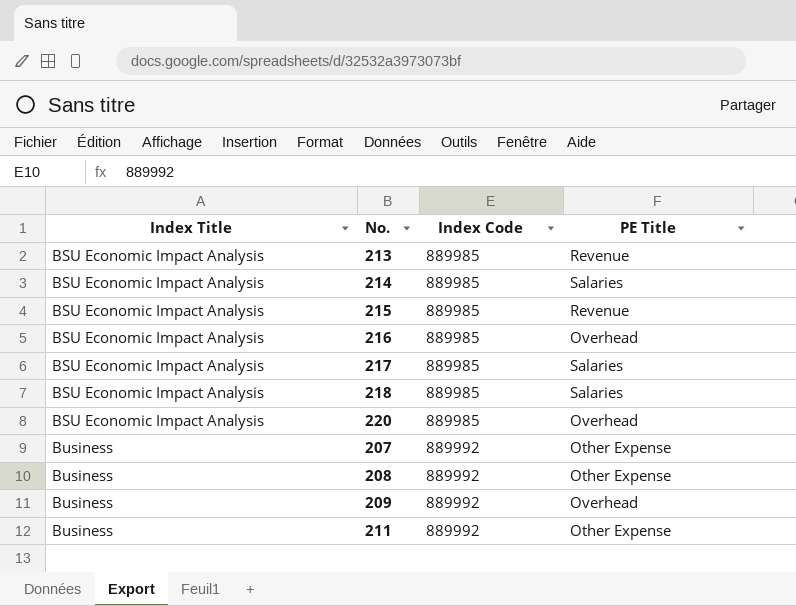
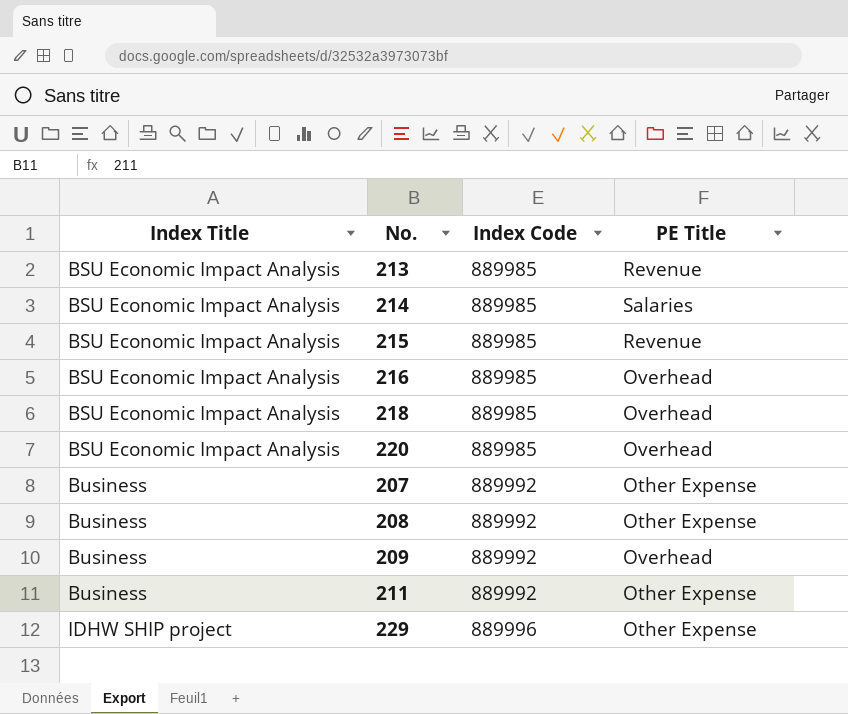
row 217: BSU Economic Impact Analysis | 889985 | Salaries -> none
218 | PE Title: Salaries -> Overhead
row 229: none -> IDHW SHIP project | 889996 | Other Expense

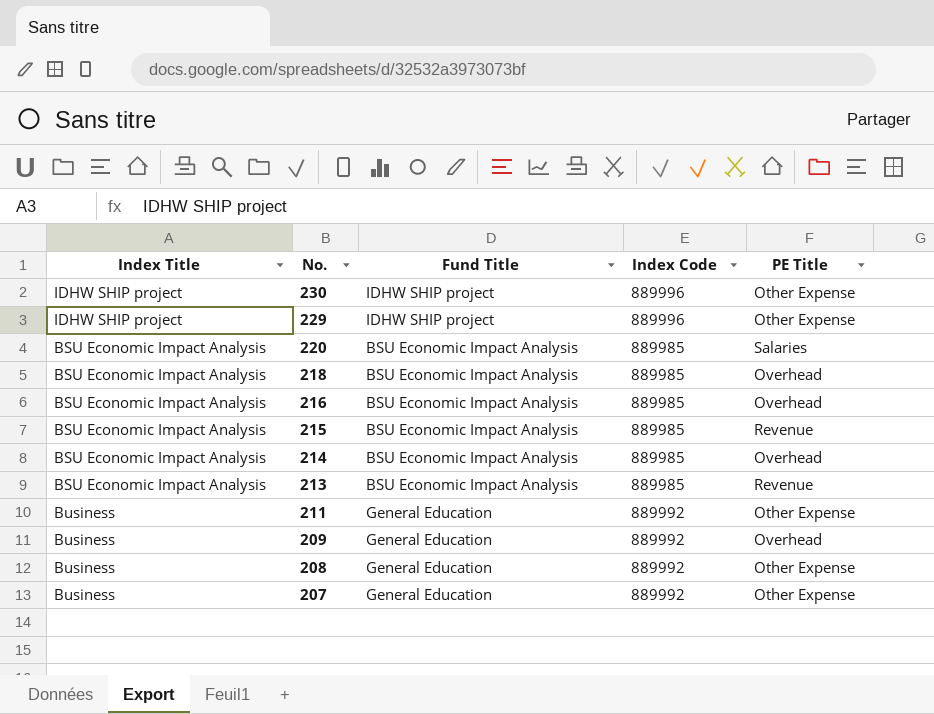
row order: Index Title ascending -> No. descending
column Fund Title | position: none -> 3
row 230: none -> IDHW SHIP project | IDHW SHIP project | 889996 | Other Expense
220 | PE Title: Overhead -> Salaries
214 | PE Title: Salaries -> Overhead

